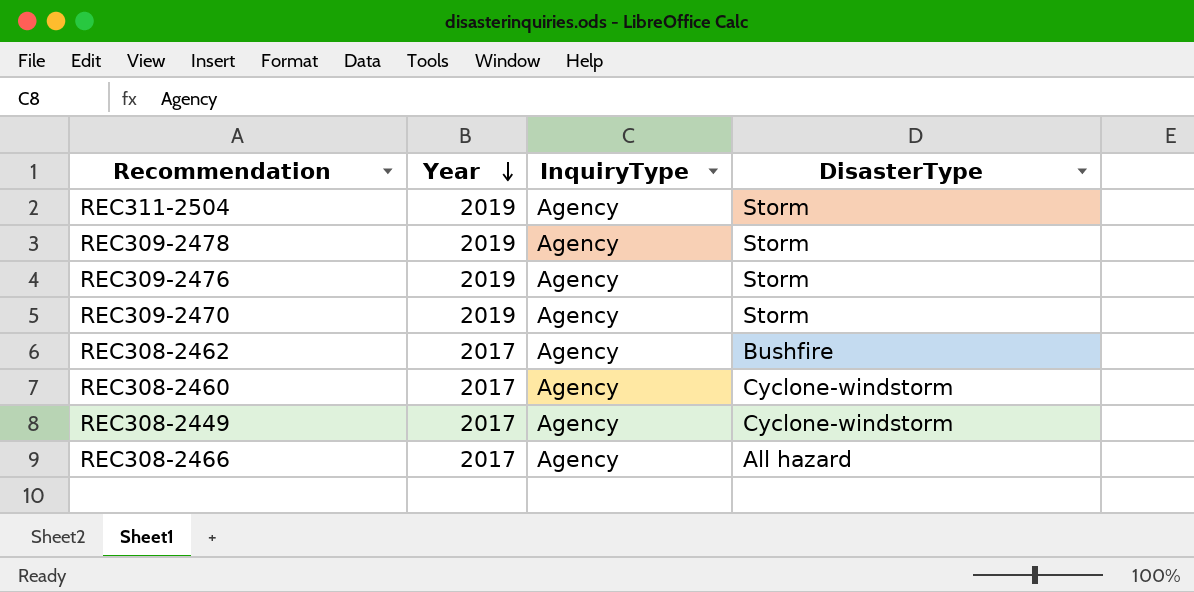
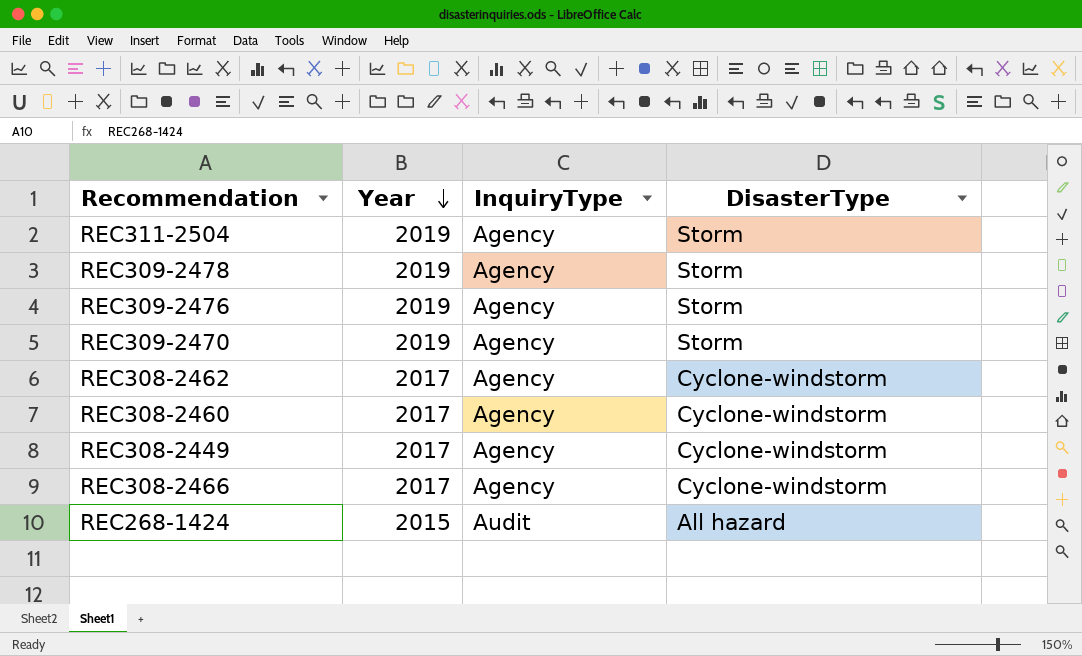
REC308-2462 | DisasterType: Bushfire -> Cyclone-windstorm
REC308-2466 | DisasterType: All hazard -> Cyclone-windstorm
row REC268-1424: none -> 2015 | Audit | All hazard

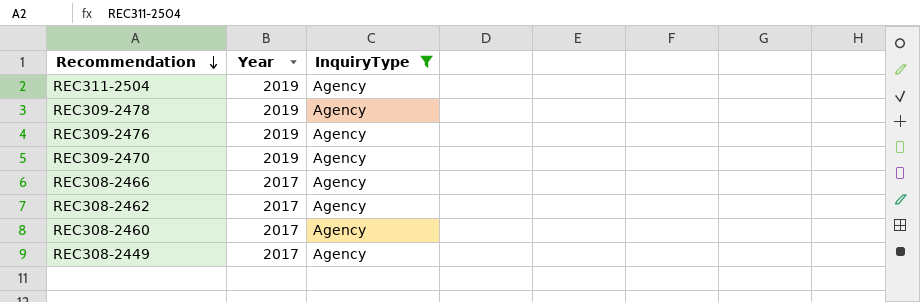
filter: none -> InquiryType = Agency
row order: Year descending -> Recommendation descending
column DisasterType | position: 4 -> none

